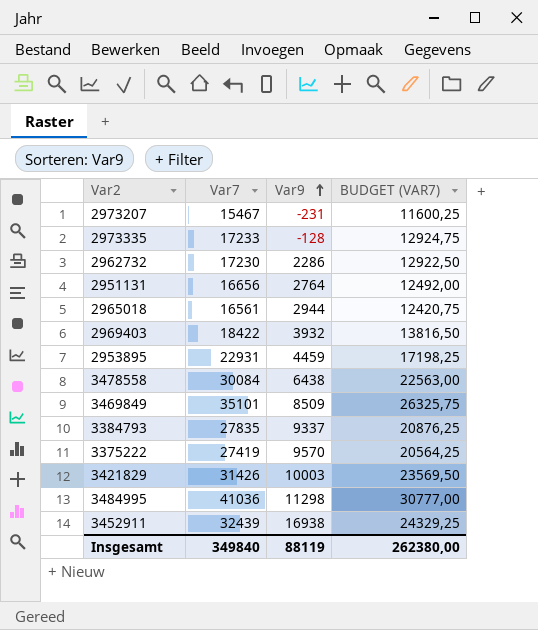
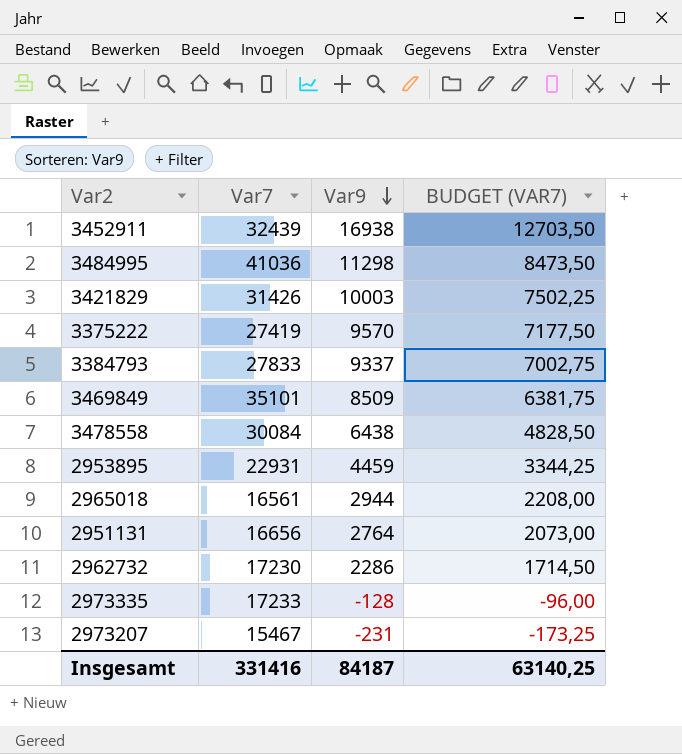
row order: Var9 ascending -> Var9 descending
column BUDGET (VAR7) | formula: [Var7] * 0,75 -> [Var9] * 0,75
row 2969403: 18422 | 3932 | 13816,50 -> none
3384793 | Var7: 27835 -> 27833
Insgesamt | Var7: 349840 -> 331416
Insgesamt | Var9: 88119 -> 84187
Insgesamt | BUDGET (VAR7): 262380,00 -> 63140,25

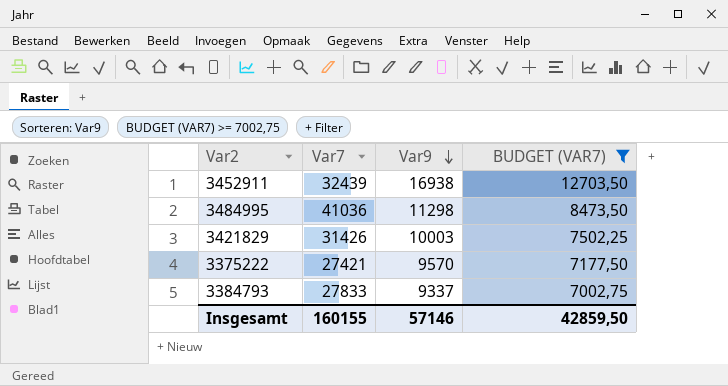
filter: none -> BUDGET (VAR7) >= 7002,75
3375222 | Var7: 27419 -> 27421
Insgesamt | Var7: 331416 -> 160155
Insgesamt | Var9: 84187 -> 57146
Insgesamt | BUDGET (VAR7): 63140,25 -> 42859,50

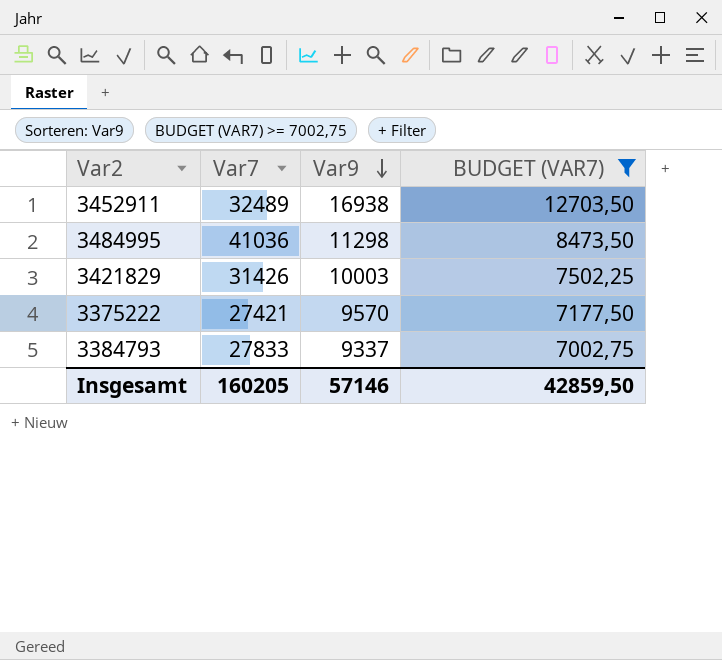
3452911 | Var7: 32439 -> 32489
Insgesamt | Var7: 160155 -> 160205

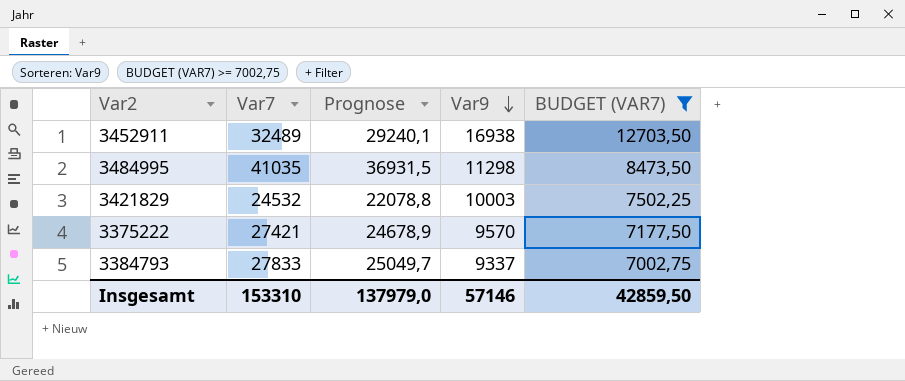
column Prognose | formula: none -> [Var7] * 0,9
3484995 | Var7: 41036 -> 41035
3421829 | Var7: 31426 -> 24532
Insgesamt | Var7: 160205 -> 153310

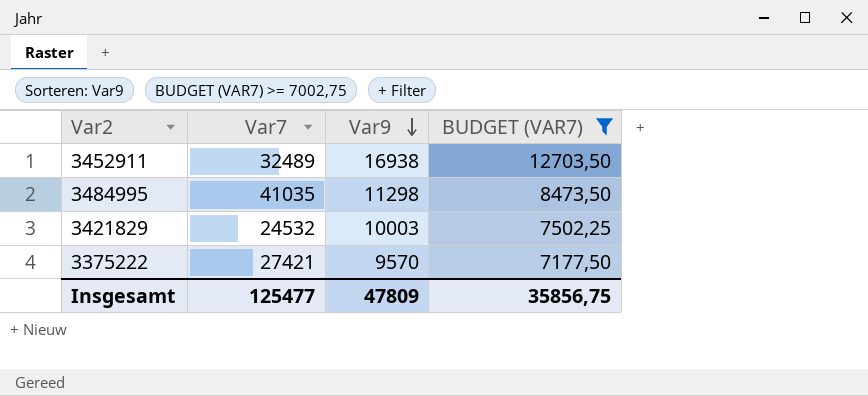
column Prognose | formula: [Var7] * 0,9 -> none
row 3384793: 27833 | 25049,7 | 9337 | 7002,75 -> none
Insgesamt | Var7: 153310 -> 125477
Insgesamt | Var9: 57146 -> 47809
Insgesamt | BUDGET (VAR7): 42859,50 -> 35856,75

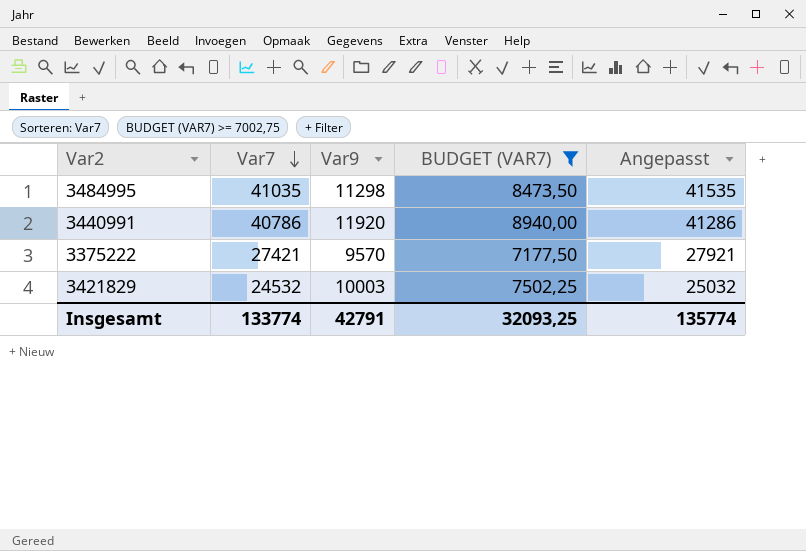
row order: Var9 descending -> Var7 descending
column Angepasst | formula: none -> [Var7] + 500
row 3452911: 32489 | 16938 | 12703,50 -> none
row 3440991: none -> 40786 | 11920 | 8940,00 | 41286
Insgesamt | Var7: 125477 -> 133774
Insgesamt | Var9: 47809 -> 42791
Insgesamt | BUDGET (VAR7): 35856,75 -> 32093,25

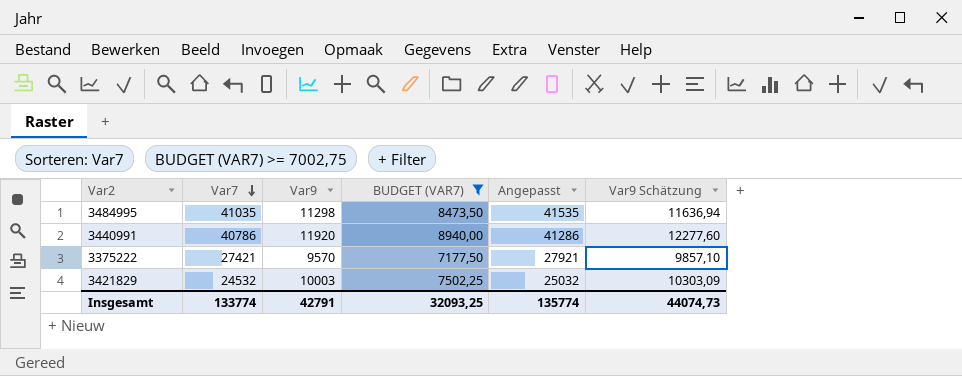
column Var9 Schätzung | formula: none -> [Var9] * 1,03

